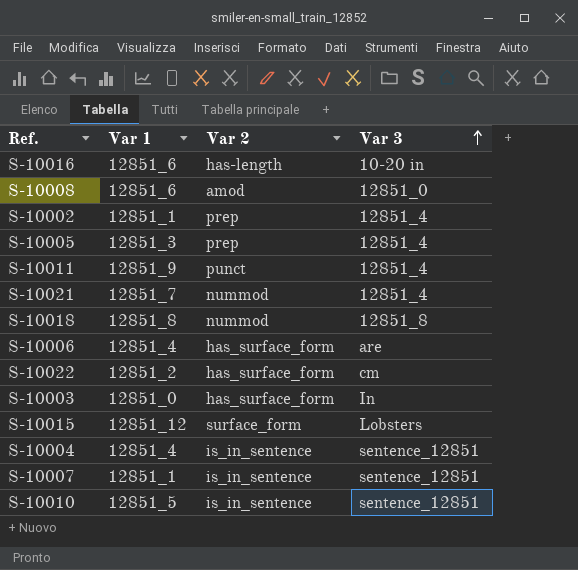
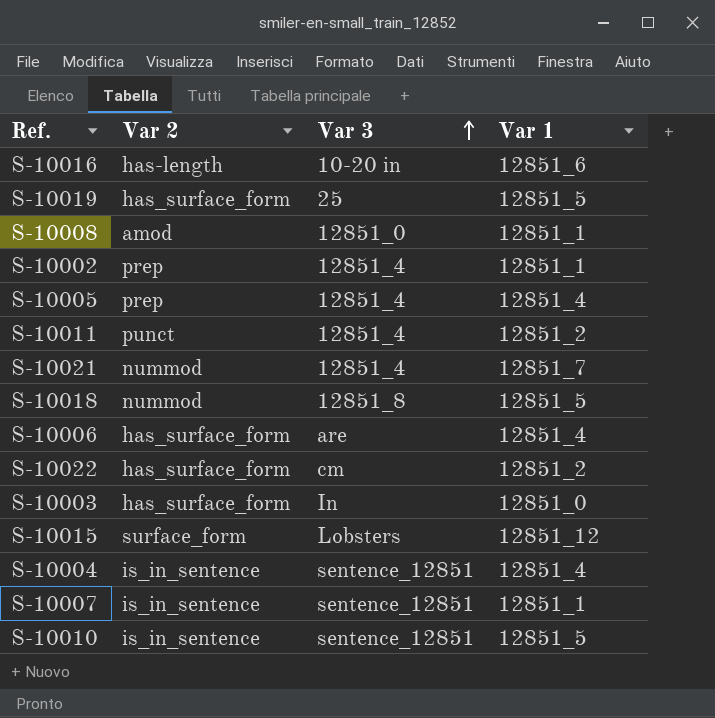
column Var 1 | position: 2 -> 4
row S-10019: none -> has_surface_form | 25 | 12851_5
S-10008 | Var 1: 12851_6 -> 12851_1
S-10005 | Var 1: 12851_3 -> 12851_4
S-10011 | Var 1: 12851_9 -> 12851_2
S-10018 | Var 1: 12851_8 -> 12851_5

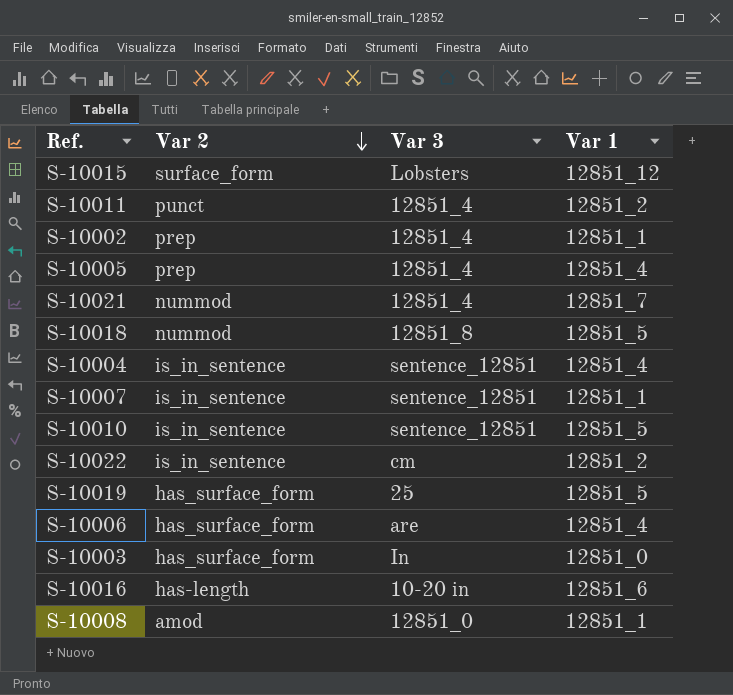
row order: Var 3 ascending -> Var 2 descending
S-10022 | Var 2: has_surface_form -> is_in_sentence

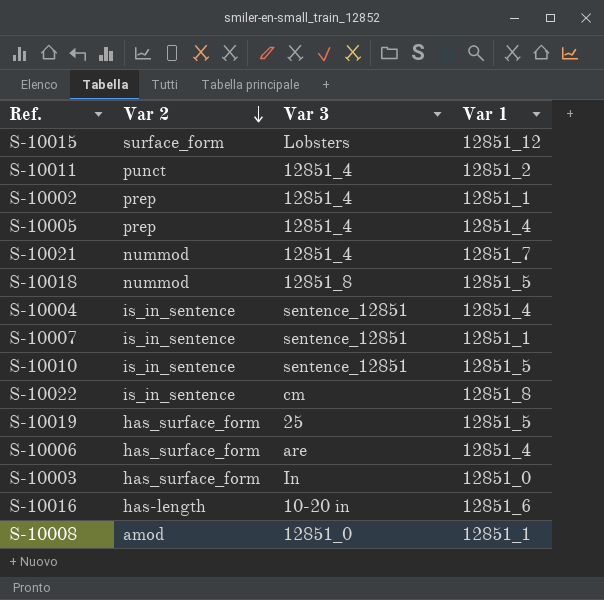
S-10022 | Var 1: 12851_2 -> 12851_8

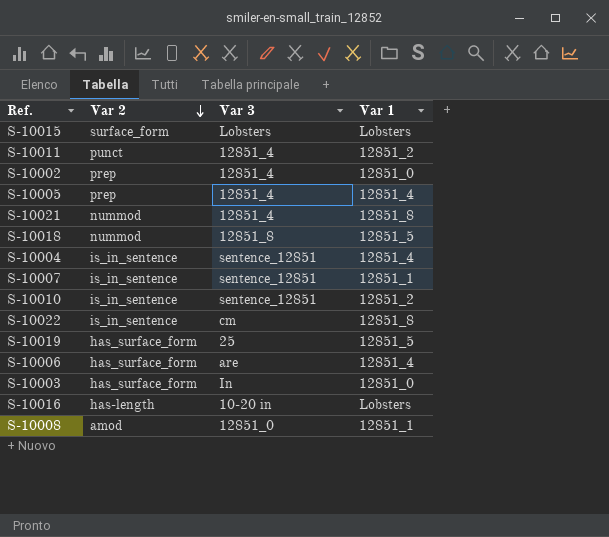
S-10015 | Var 1: 12851_12 -> Lobsters
S-10002 | Var 1: 12851_1 -> 12851_0
S-10021 | Var 1: 12851_7 -> 12851_8
S-10010 | Var 1: 12851_5 -> 12851_2
S-10016 | Var 1: 12851_6 -> Lobsters

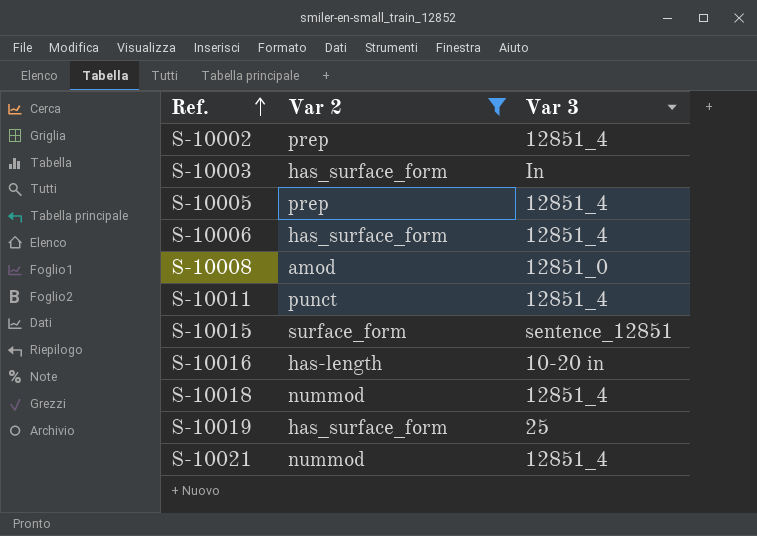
filter: none -> Var 2 != is_in_sentence
row order: Var 2 descending -> Ref. ascending
column Var 1 | position: 4 -> none
S-10006 | Var 3: are -> 12851_4
S-10015 | Var 3: Lobsters -> sentence_12851
S-10018 | Var 3: 12851_8 -> 12851_4

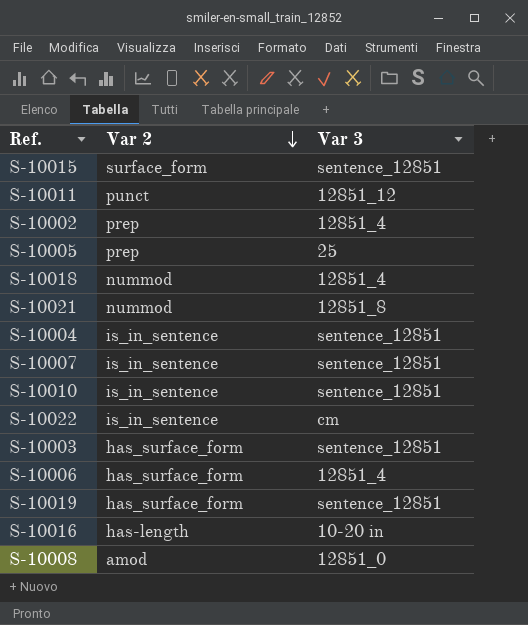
filter: Var 2 != is_in_sentence -> none
row order: Ref. ascending -> Var 2 descending
S-10011 | Var 3: 12851_4 -> 12851_12
S-10005 | Var 3: 12851_4 -> 25
S-10021 | Var 3: 12851_4 -> 12851_8
S-10003 | Var 3: In -> sentence_12851
S-10019 | Var 3: 25 -> sentence_12851

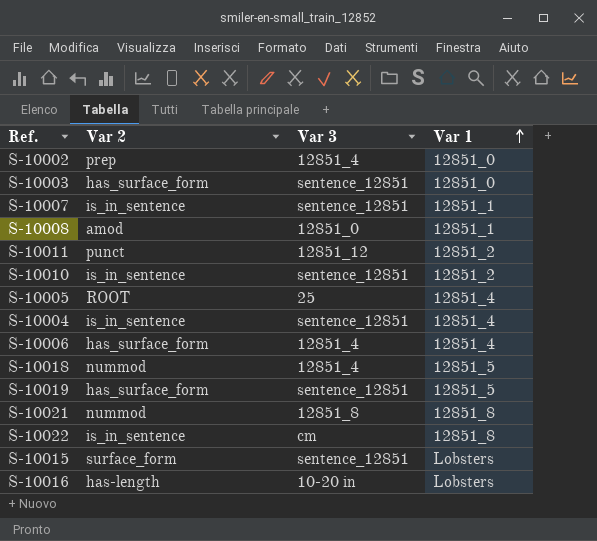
row order: Var 2 descending -> Var 1 ascending
column Var 1 | position: none -> 4
S-10005 | Var 2: prep -> ROOT

